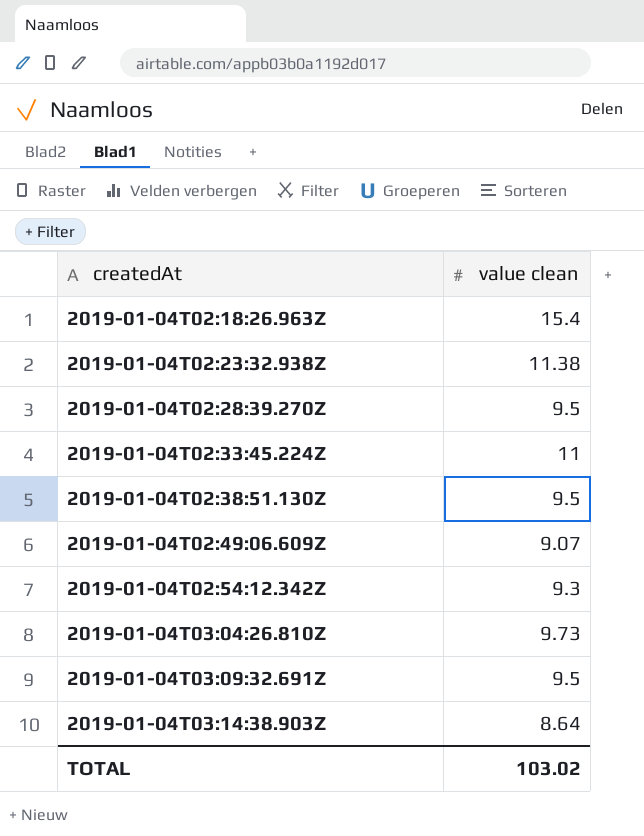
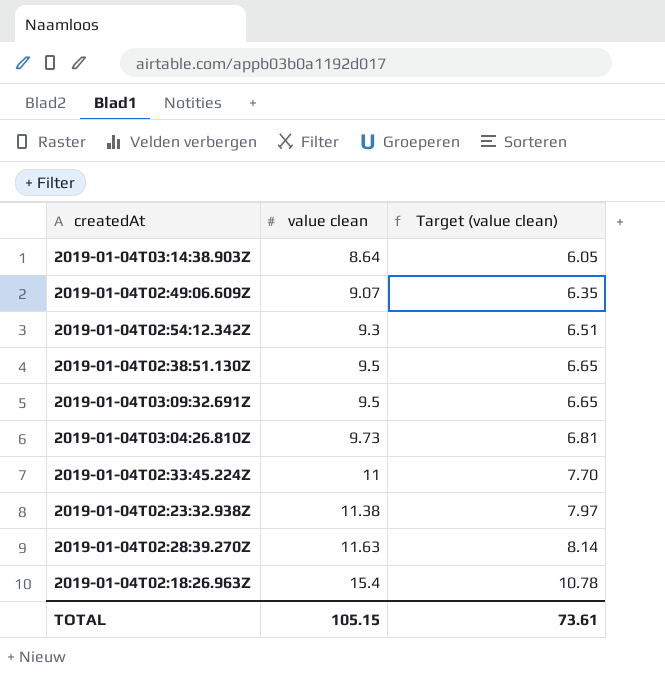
row order: createdAt ascending -> value clean ascending
column Target (value clean) | formula: none -> [value clean] * 0.7
2019-01-04T02:28:39.270Z | value clean: 9.5 -> 11.63
TOTAL | value clean: 103.02 -> 105.15

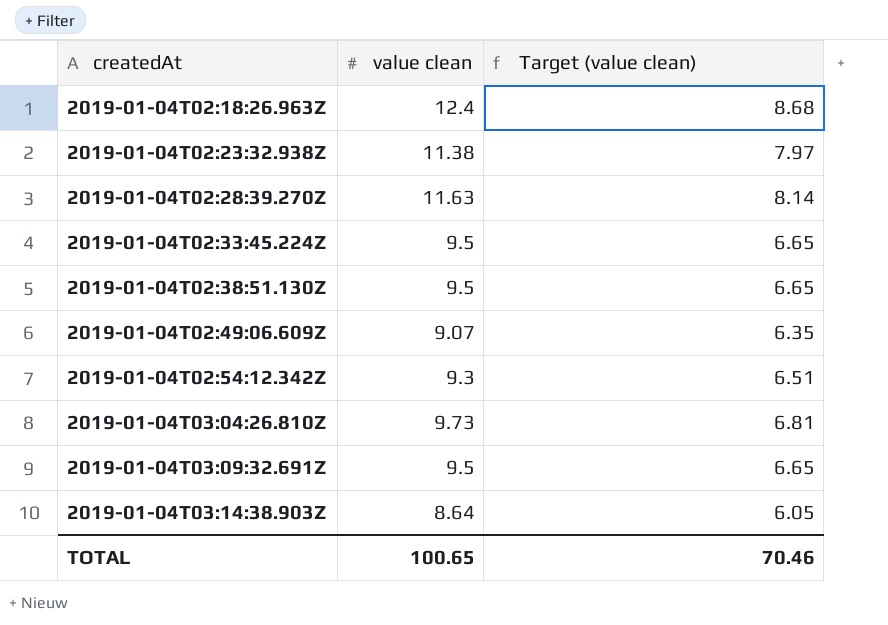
row order: value clean ascending -> createdAt ascending
2019-01-04T02:18:26.963Z | value clean: 15.4 -> 12.4
2019-01-04T02:18:26.963Z | Target (value clean): 10.78 -> 8.68
2019-01-04T02:33:45.224Z | value clean: 11 -> 9.5
2019-01-04T02:33:45.224Z | Target (value clean): 7.70 -> 6.65
TOTAL | value clean: 105.15 -> 100.65
TOTAL | Target (value clean): 73.61 -> 70.46

